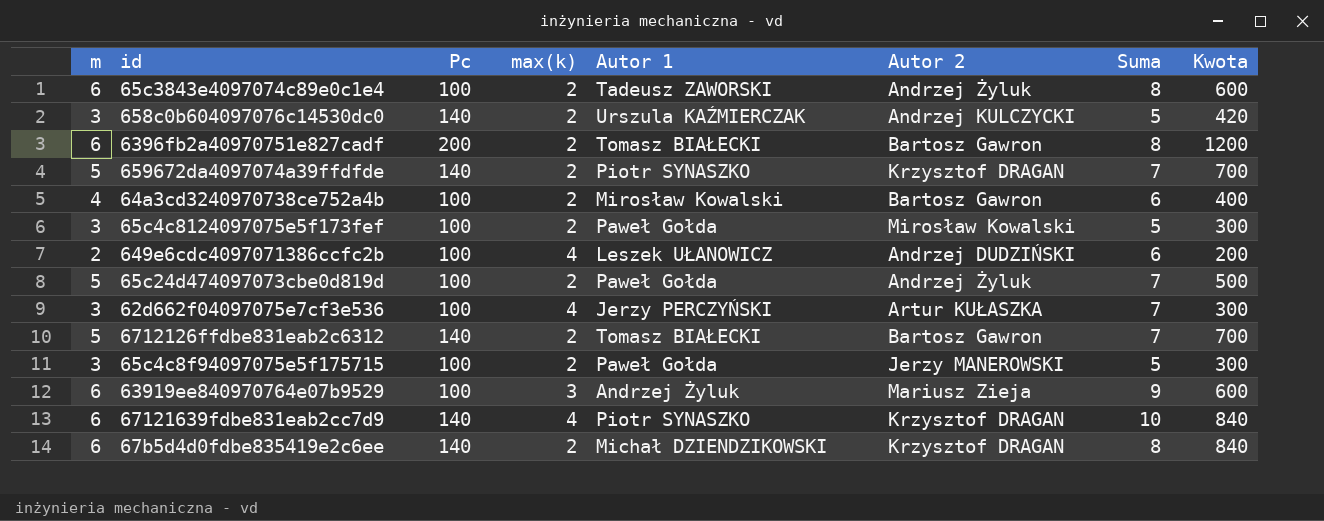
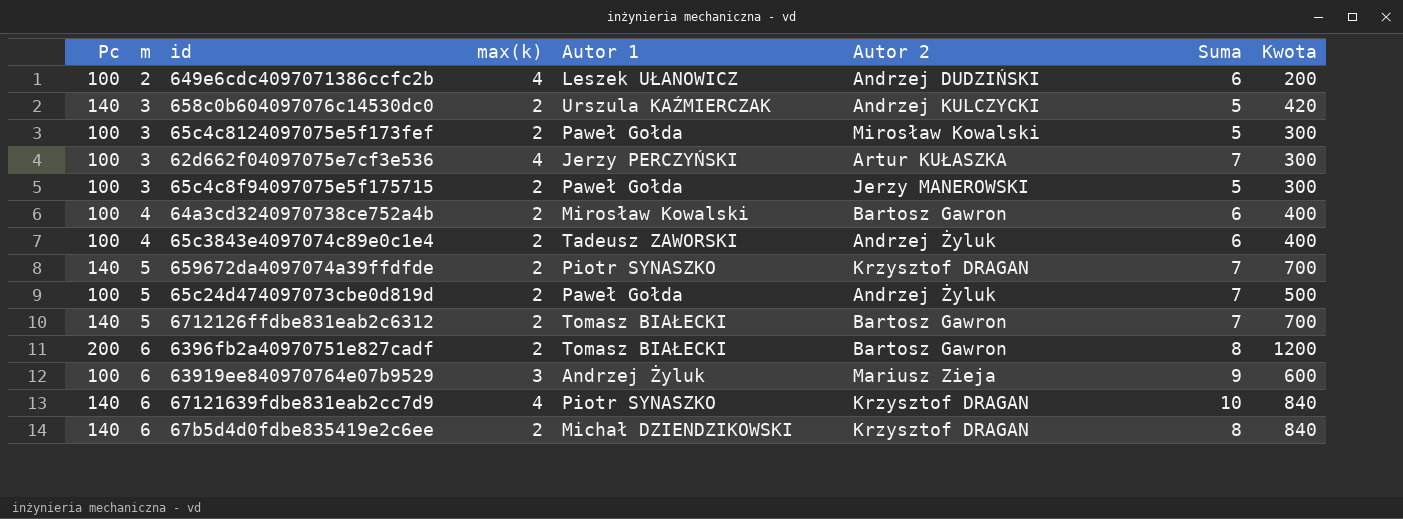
row order: none -> m ascending
column Pc | position: 3 -> 1
65c3843e4097074c89e0c1e4 | m: 6 -> 4
65c3843e4097074c89e0c1e4 | Suma: 8 -> 6
65c3843e4097074c89e0c1e4 | Kwota: 600 -> 400

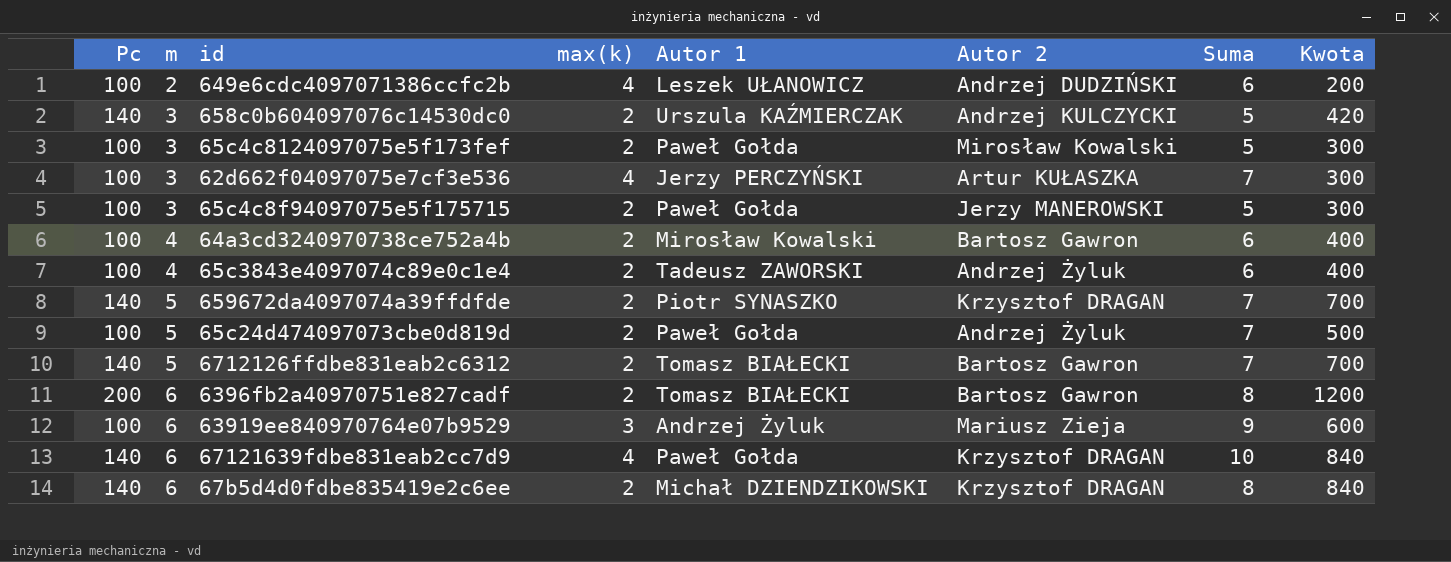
67121639fdbe831eab2cc7d9 | Autor 1: Piotr SYNASZKO -> Paweł Gołda

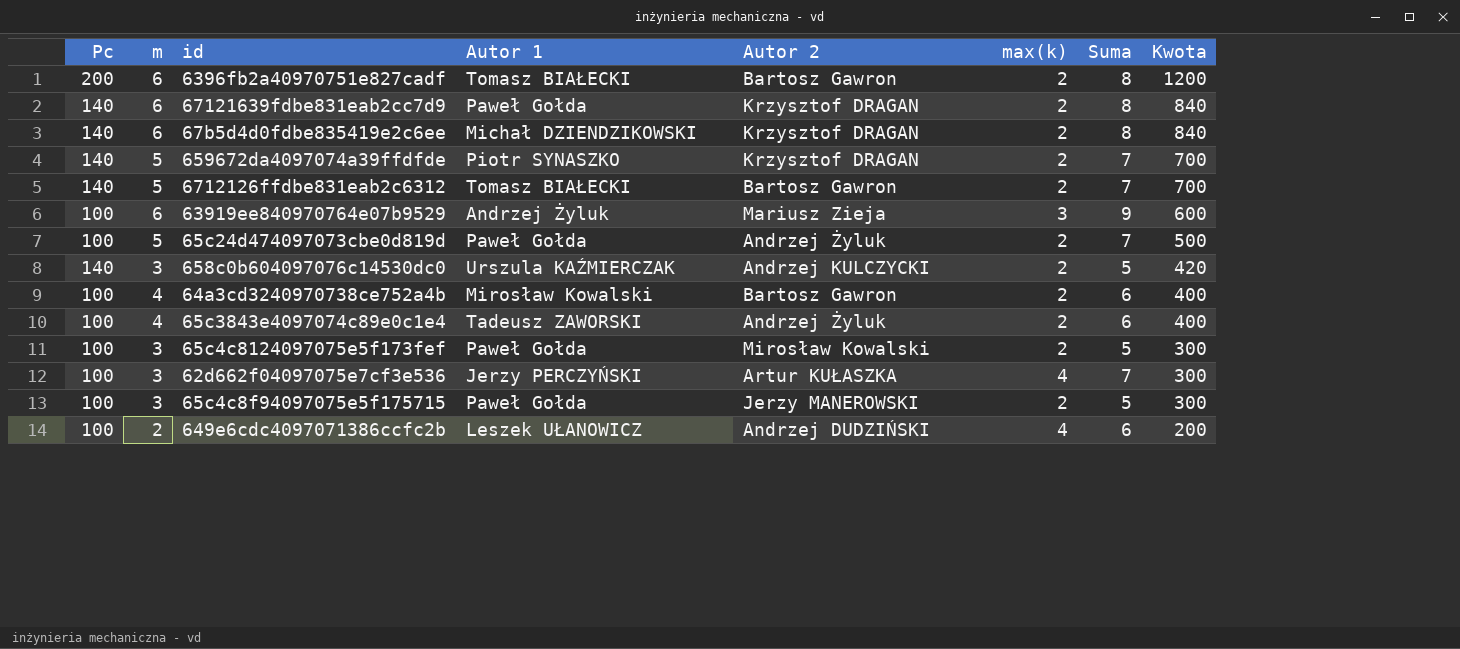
row order: m ascending -> Kwota descending
column max(k) | position: 4 -> 6
67121639fdbe831eab2cc7d9 | max(k): 4 -> 2
67121639fdbe831eab2cc7d9 | Suma: 10 -> 8

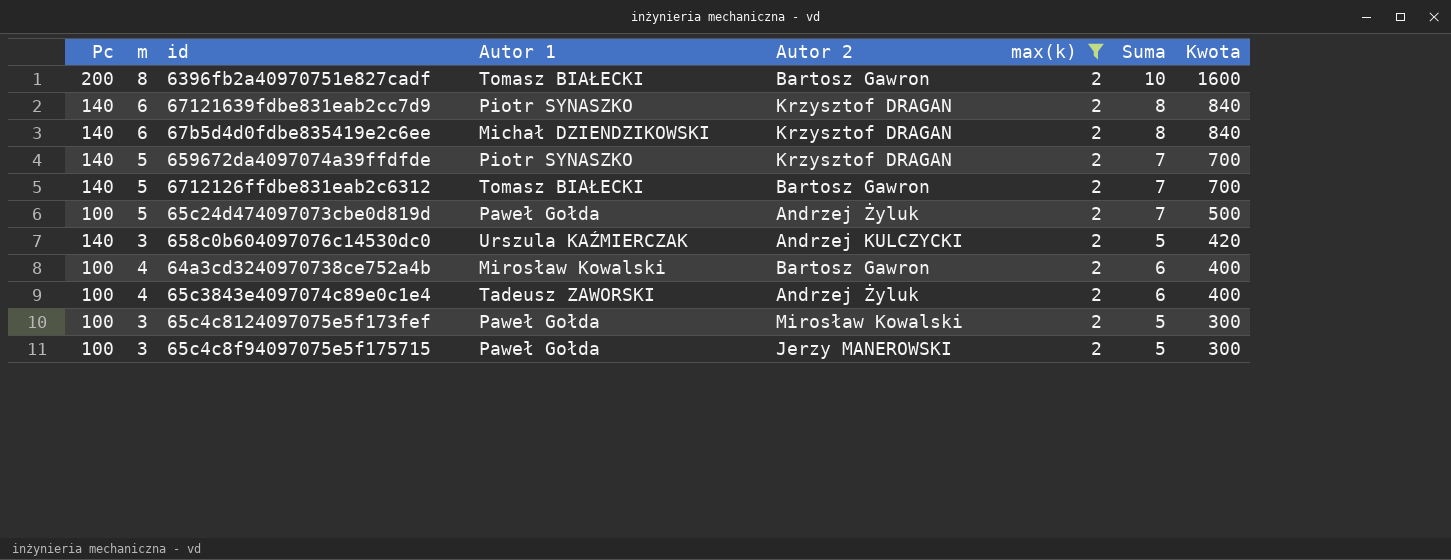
filter: none -> max(k) = 2
6396fb2a40970751e827cadf | m: 6 -> 8
6396fb2a40970751e827cadf | Suma: 8 -> 10
6396fb2a40970751e827cadf | Kwota: 1200 -> 1600
67121639fdbe831eab2cc7d9 | Autor 1: Paweł Gołda -> Piotr SYNASZKO

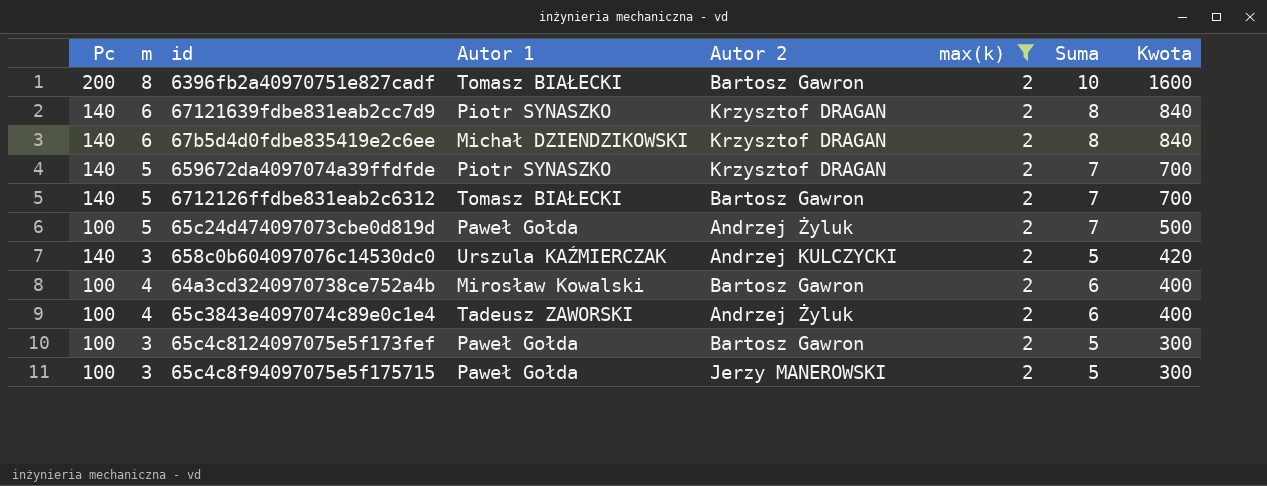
65c4c8124097075e5f173fef | Autor 2: Mirosław Kowalski -> Bartosz Gawron

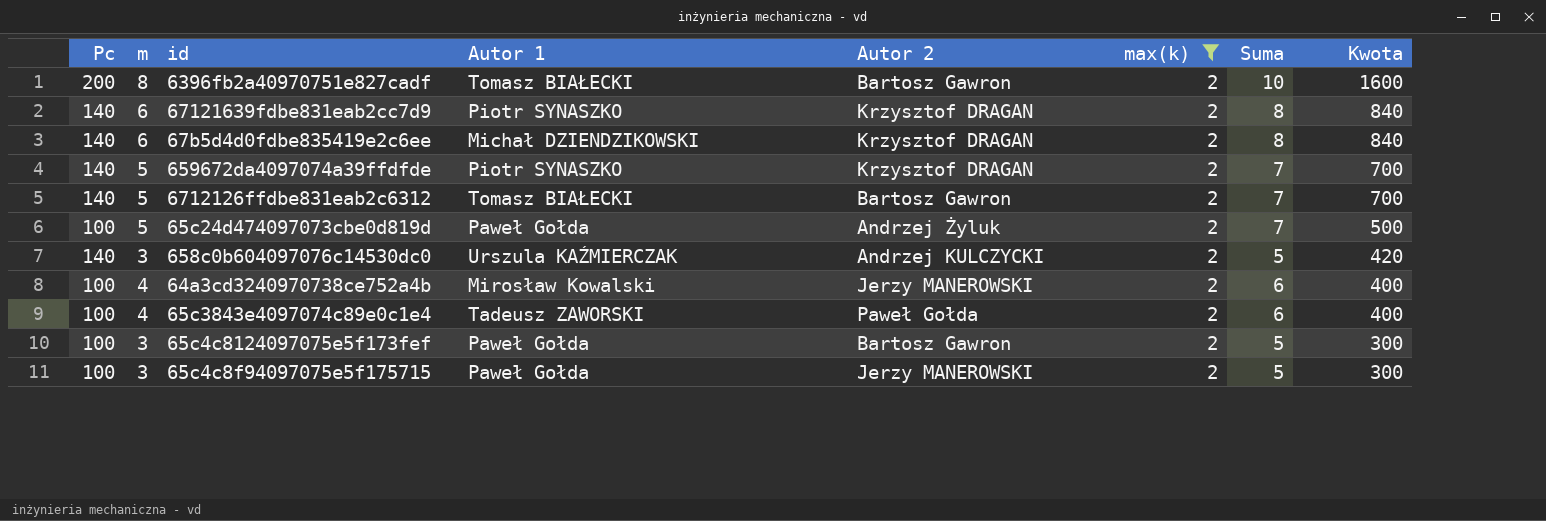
64a3cd3240970738ce752a4b | Autor 2: Bartosz Gawron -> Jerzy MANEROWSKI
65c3843e4097074c89e0c1e4 | Autor 2: Andrzej Żyluk -> Paweł Gołda

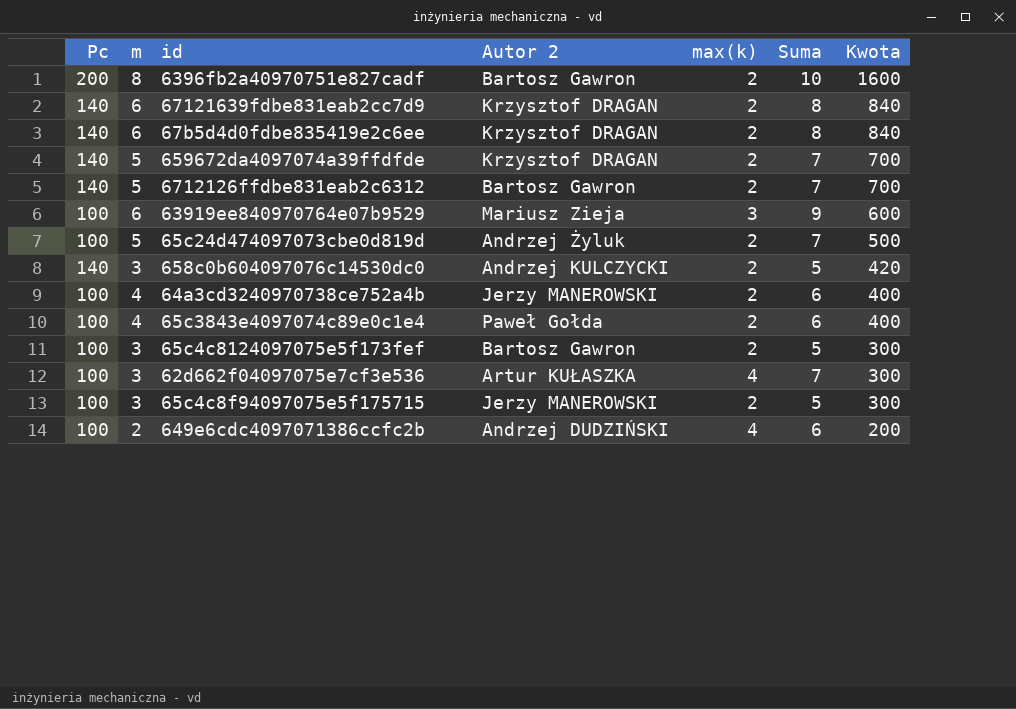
filter: max(k) = 2 -> none
column Autor 1 | position: 4 -> none

